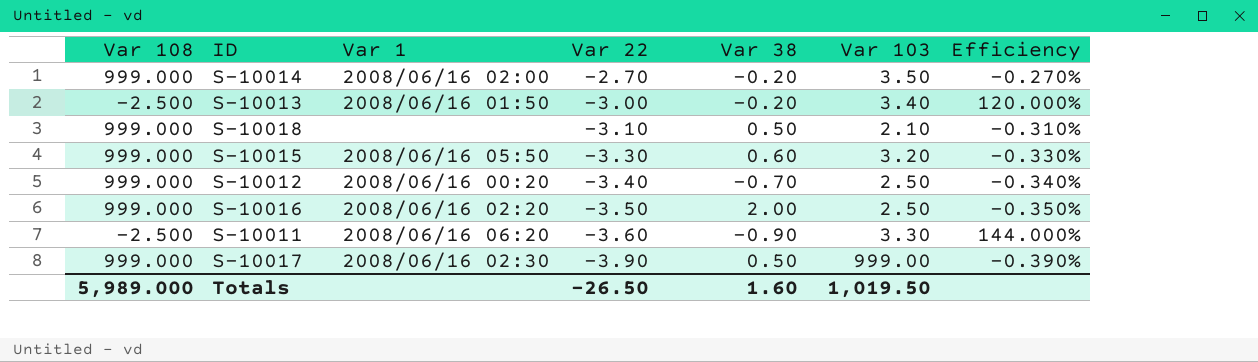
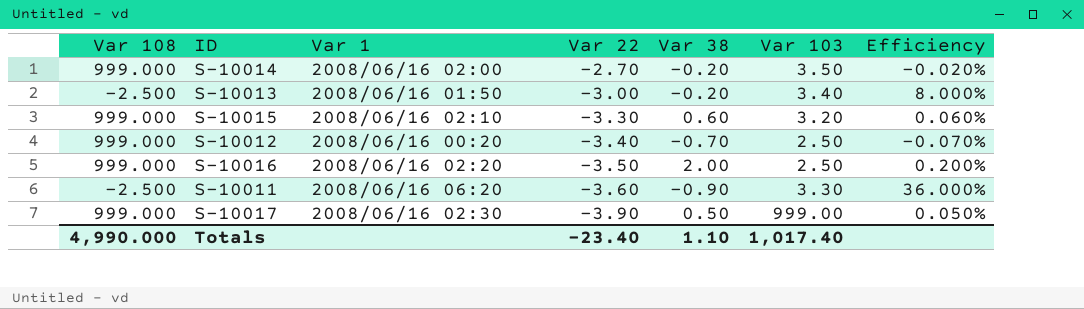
column Efficiency | formula: [Var 22] / [Var 108] -> [Var 38] / [Var 108]
row S-10018: 999.000 | none | -3.10 | 0.50 | 2.10 | -0.310% -> none
S-10015 | Var 1: 2008/06/16 05:50 -> 2008/06/16 02:10
Totals | Var 108: 5,989.000 -> 4,990.000
Totals | Var 22: -26.50 -> -23.40
Totals | Var 38: 1.60 -> 1.10
Totals | Var 103: 1,019.50 -> 1,017.40

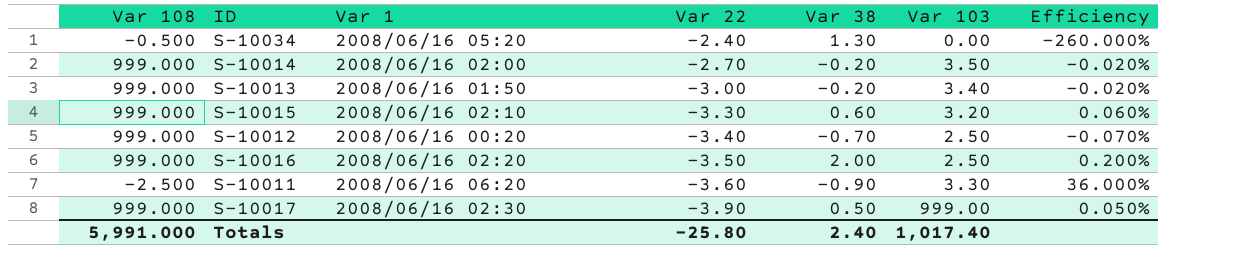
row S-10034: none -> -0.500 | 2008/06/16 05:20 | -2.40 | 1.30 | 0.00 | -260.000%
S-10013 | Var 108: -2.500 -> 999.000
S-10013 | Efficiency: 8.000% -> -0.020%
Totals | Var 108: 4,990.000 -> 5,991.000
Totals | Var 22: -23.40 -> -25.80
Totals | Var 38: 1.10 -> 2.40

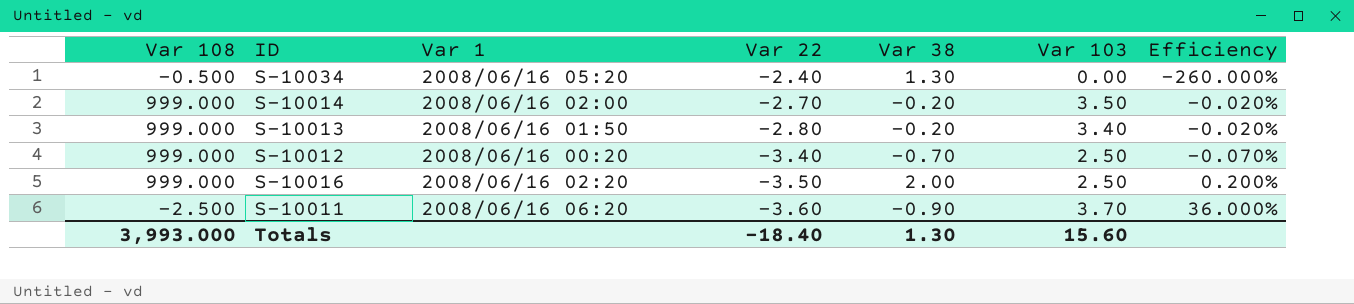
row S-10015: 999.000 | 2008/06/16 02:10 | -3.30 | 0.60 | 3.20 | 0.060% -> none
row S-10017: 999.000 | 2008/06/16 02:30 | -3.90 | 0.50 | 999.00 | 0.050% -> none
S-10013 | Var 22: -3.00 -> -2.80
S-10011 | Var 103: 3.30 -> 3.70
Totals | Var 108: 5,991.000 -> 3,993.000
Totals | Var 22: -25.80 -> -18.40
Totals | Var 38: 2.40 -> 1.30
Totals | Var 103: 1,017.40 -> 15.60

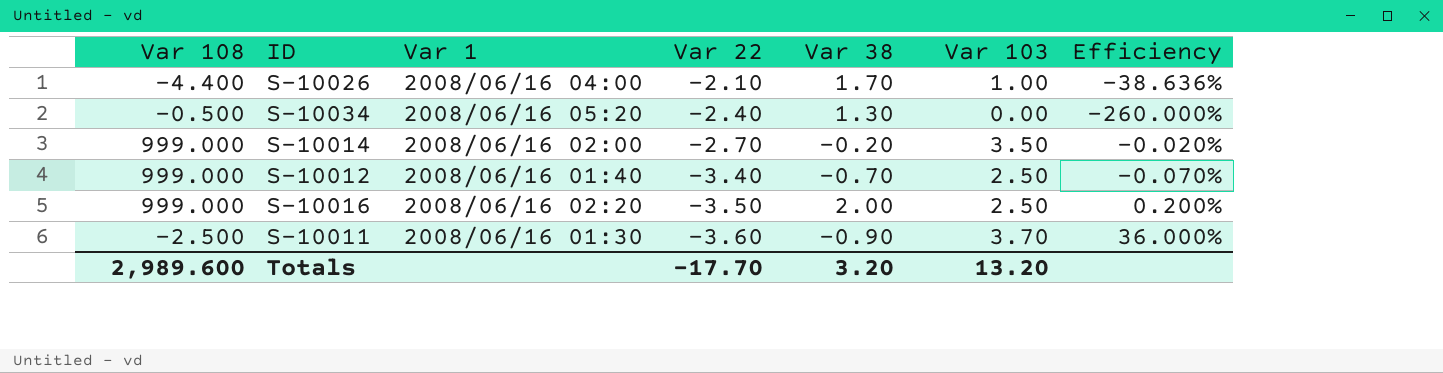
row S-10013: 999.000 | 2008/06/16 01:50 | -2.80 | -0.20 | 3.40 | -0.020% -> none
row S-10026: none -> -4.400 | 2008/06/16 04:00 | -2.10 | 1.70 | 1.00 | -38.636%
S-10012 | Var 1: 2008/06/16 00:20 -> 2008/06/16 01:40
S-10011 | Var 1: 2008/06/16 06:20 -> 2008/06/16 01:30
Totals | Var 108: 3,993.000 -> 2,989.600
Totals | Var 22: -18.40 -> -17.70
Totals | Var 38: 1.30 -> 3.20
Totals | Var 103: 15.60 -> 13.20

